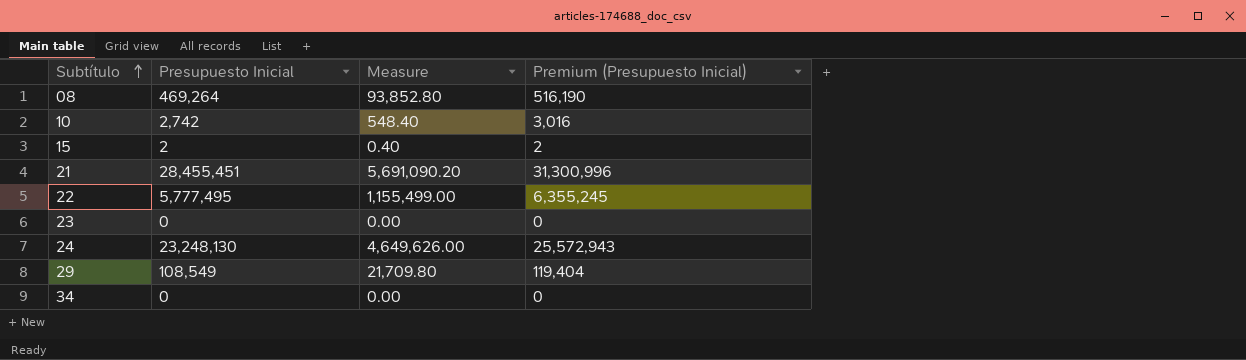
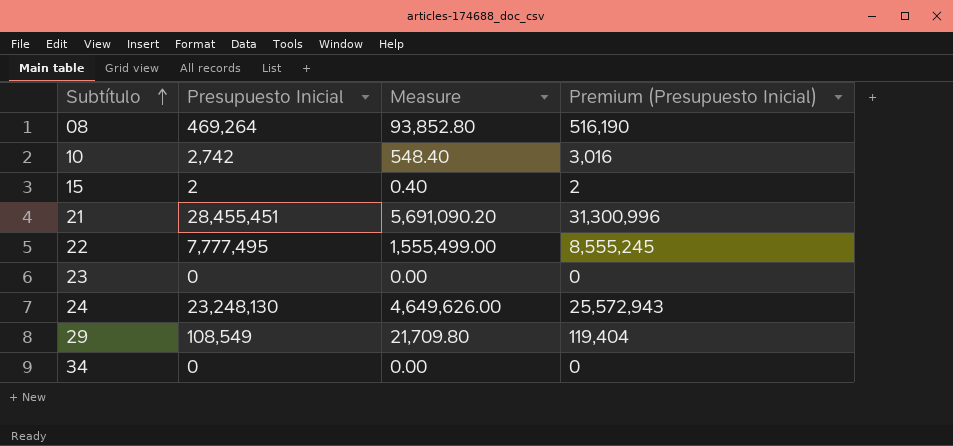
22 | Presupuesto Inicial: 5,777,495 -> 7,777,495
22 | Measure: 1,155,499.00 -> 1,555,499.00
22 | Premium (Presupuesto Inicial): 6,355,245 -> 8,555,245

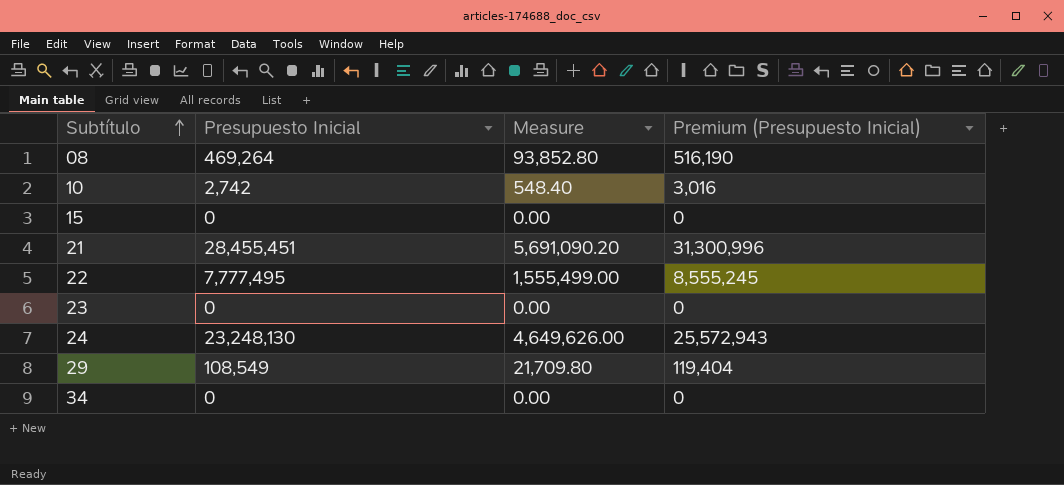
15 | Presupuesto Inicial: 2 -> 0
15 | Measure: 0.40 -> 0.00
15 | Premium (Presupuesto Inicial): 2 -> 0

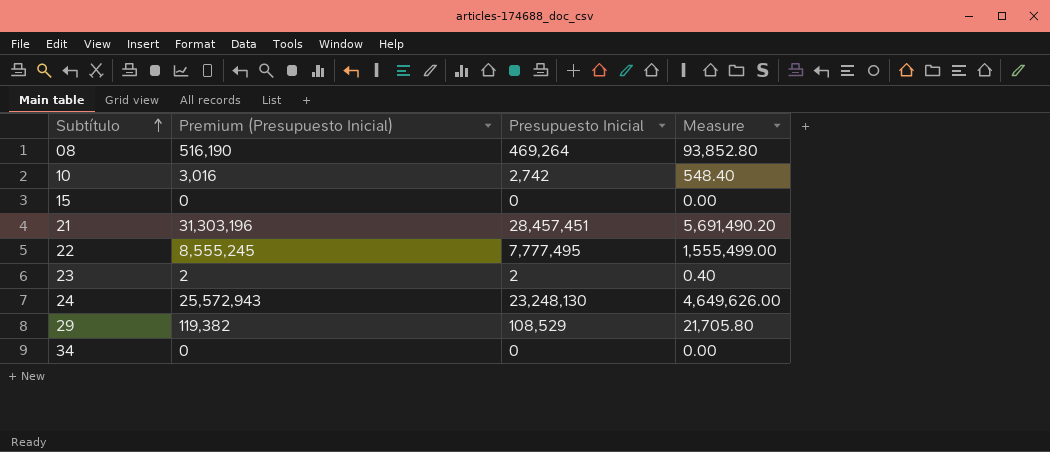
column Premium (Presupuesto Inicial) | position: 4 -> 2
21 | Premium (Presupuesto Inicial): 31,300,996 -> 31,303,196
21 | Presupuesto Inicial: 28,455,451 -> 28,457,451
21 | Measure: 5,691,090.20 -> 5,691,490.20
23 | Premium (Presupuesto Inicial): 0 -> 2
23 | Presupuesto Inicial: 0 -> 2
23 | Measure: 0.00 -> 0.40
29 | Premium (Presupuesto Inicial): 119,404 -> 119,382
29 | Presupuesto Inicial: 108,549 -> 108,529
29 | Measure: 21,709.80 -> 21,705.80

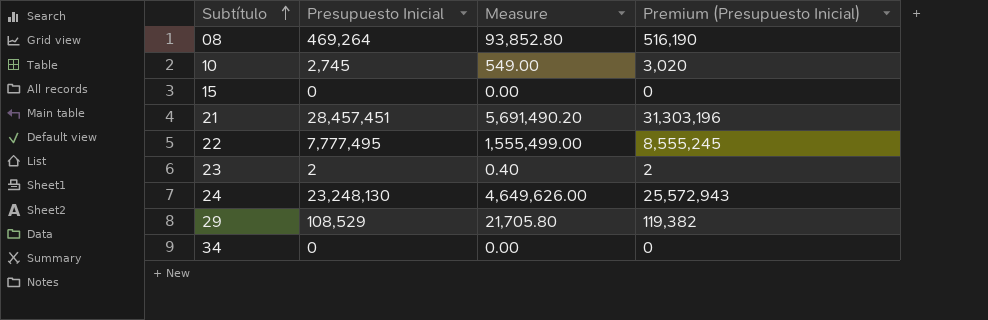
column Premium (Presupuesto Inicial) | position: 2 -> 4
10 | Presupuesto Inicial: 2,742 -> 2,745
10 | Measure: 548.40 -> 549.00
10 | Premium (Presupuesto Inicial): 3,016 -> 3,020

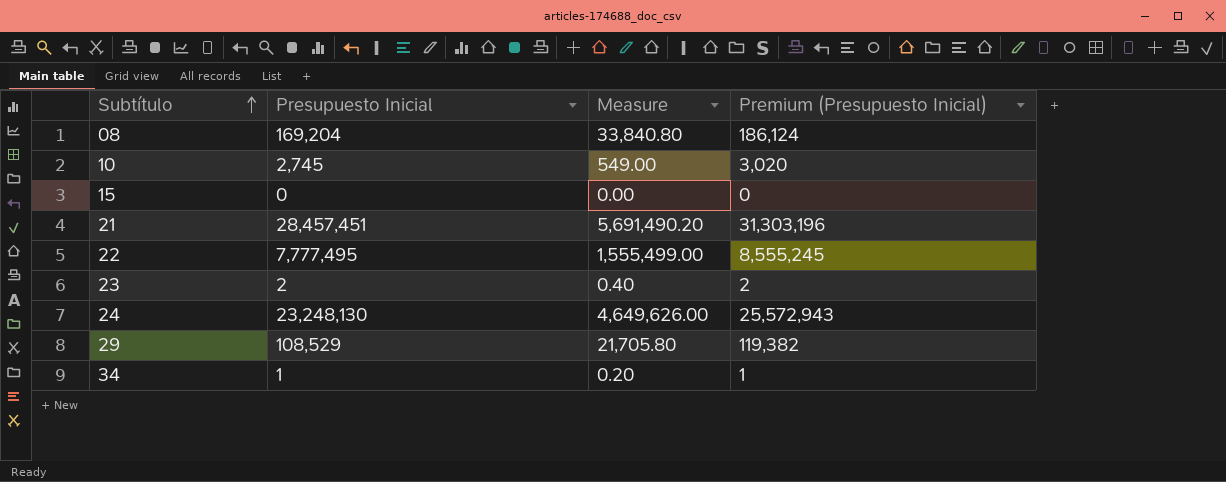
08 | Presupuesto Inicial: 469,264 -> 169,204
08 | Measure: 93,852.80 -> 33,840.80
08 | Premium (Presupuesto Inicial): 516,190 -> 186,124
34 | Presupuesto Inicial: 0 -> 1
34 | Measure: 0.00 -> 0.20
34 | Premium (Presupuesto Inicial): 0 -> 1

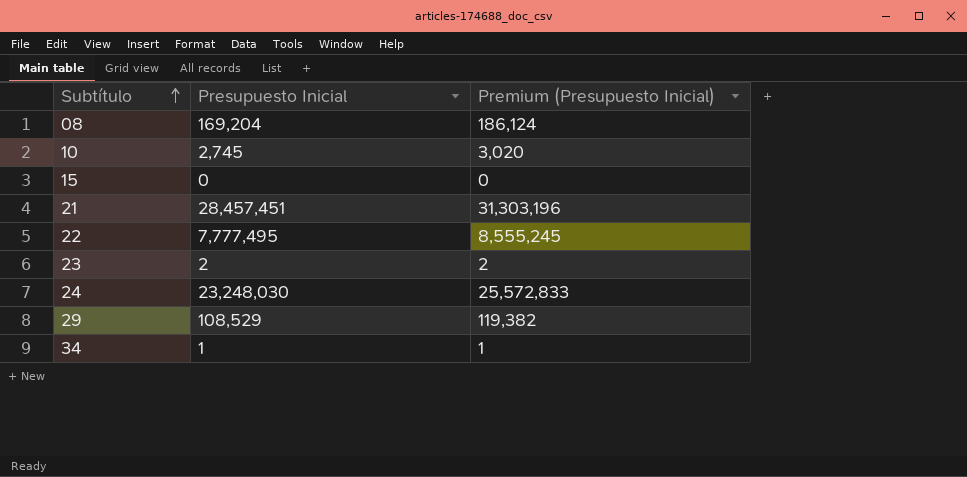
column Measure | formula: [Presupuesto Inicial] * 0.2 -> none
24 | Presupuesto Inicial: 23,248,130 -> 23,248,030
24 | Premium (Presupuesto Inicial): 25,572,943 -> 25,572,833

